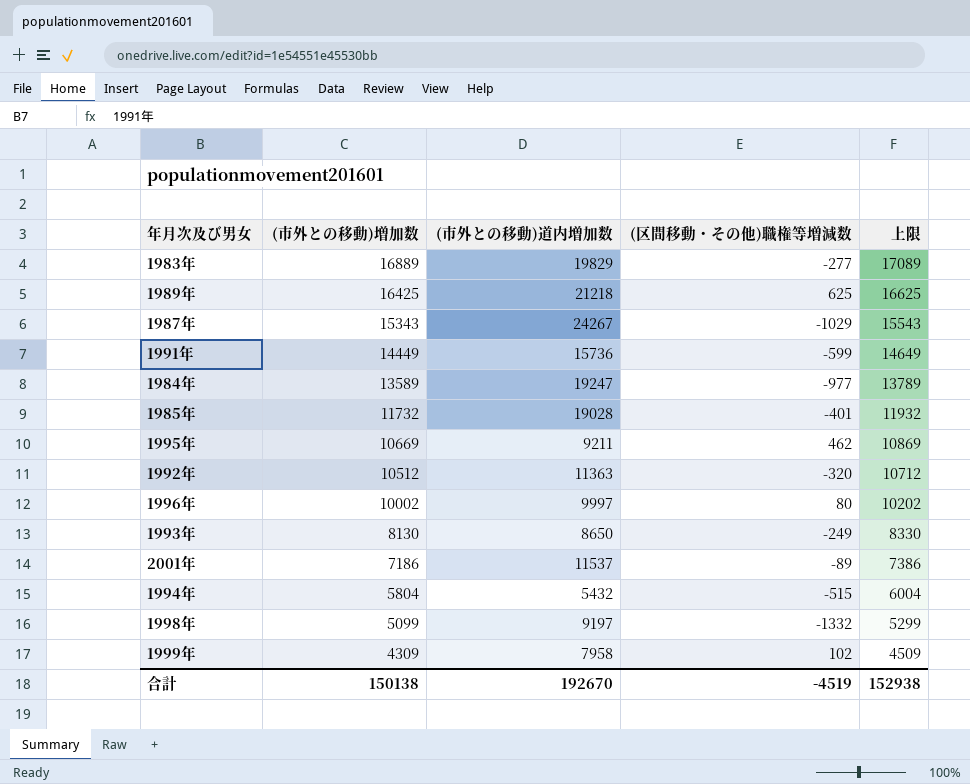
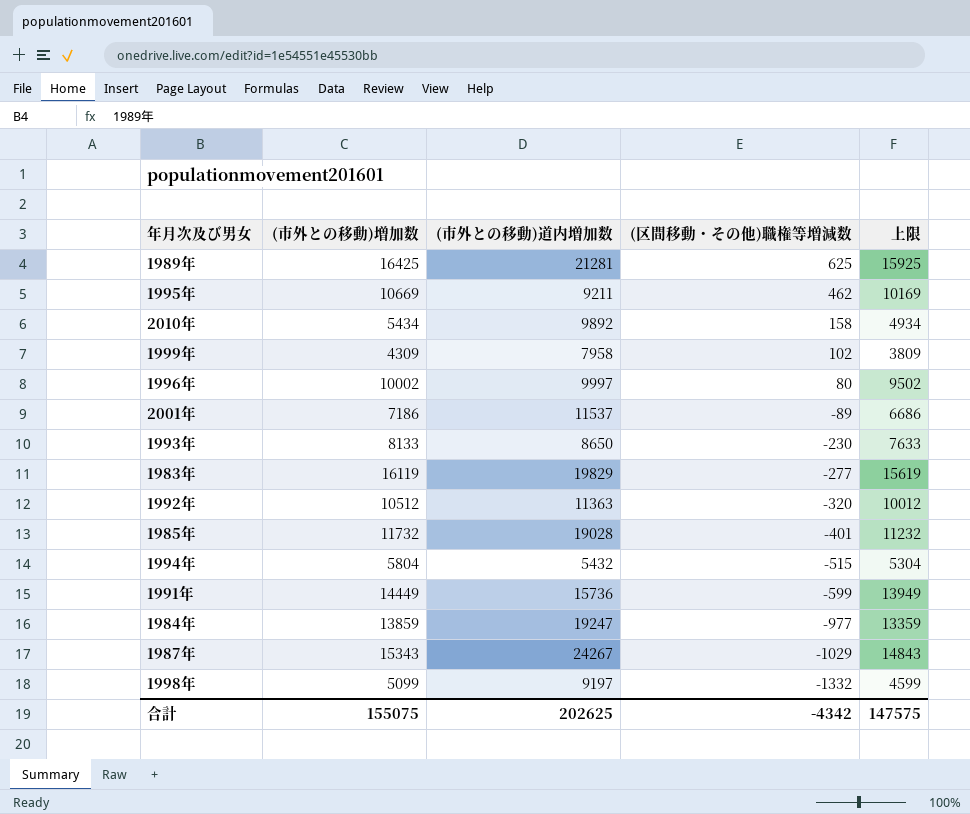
row order: (市外との移動)増加数 descending -> (区間移動・その他)職権等増減数 descending
column 上限 | formula: [(市外との移動)増加数] + 200 -> [(市外との移動)増加数] - 500
1989年 | (市外との移動)道内増加数: 21218 -> 21281
row 2010年: none -> 5434 | 9892 | 158 | 4934
1993年 | (市外との移動)増加数: 8130 -> 8133
1993年 | (区間移動・その他)職権等増減数: -249 -> -230
1983年 | (市外との移動)増加数: 16889 -> 16119
1984年 | (市外との移動)増加数: 13589 -> 13859
合計 | (市外との移動)増加数: 150138 -> 155075
合計 | (市外との移動)道内増加数: 192670 -> 202625
合計 | (区間移動・その他)職権等増減数: -4519 -> -4342
合計 | 上限: 152938 -> 147575

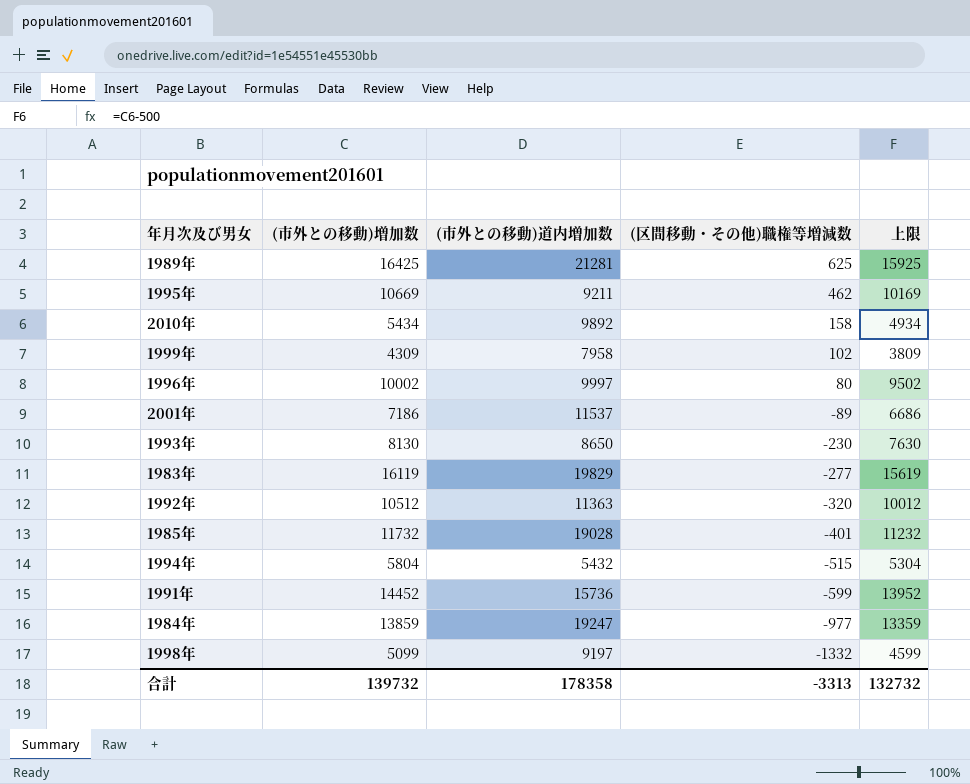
row 1987年: 15343 | 24267 | -1029 | 14843 -> none
1993年 | (市外との移動)増加数: 8133 -> 8130
1993年 | 上限: 7633 -> 7630
1991年 | (市外との移動)増加数: 14449 -> 14452
1991年 | 上限: 13949 -> 13952
合計 | (市外との移動)増加数: 155075 -> 139732
合計 | (市外との移動)道内増加数: 202625 -> 178358
合計 | (区間移動・その他)職権等増減数: -4342 -> -3313
合計 | 上限: 147575 -> 132732

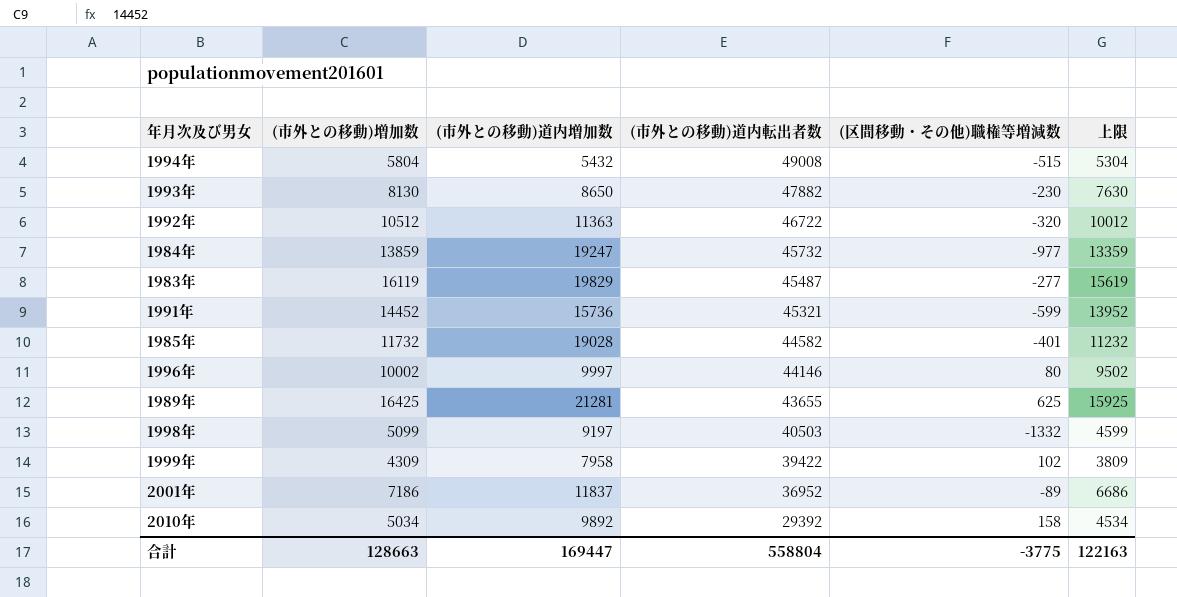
row order: (区間移動・その他)職権等増減数 descending -> (市外との移動)道内転出者数 descending
column (市外との移動)道内転出者数 | position: none -> 4
row 1995年: 10669 | 9211 | 462 | 10169 -> none
2001年 | (市外との移動)道内増加数: 11537 -> 11837
2010年 | (市外との移動)増加数: 5434 -> 5034
2010年 | 上限: 4934 -> 4534
合計 | (市外との移動)増加数: 139732 -> 128663
合計 | (市外との移動)道内増加数: 178358 -> 169447
合計 | (区間移動・その他)職権等増減数: -3313 -> -3775
合計 | 上限: 132732 -> 122163

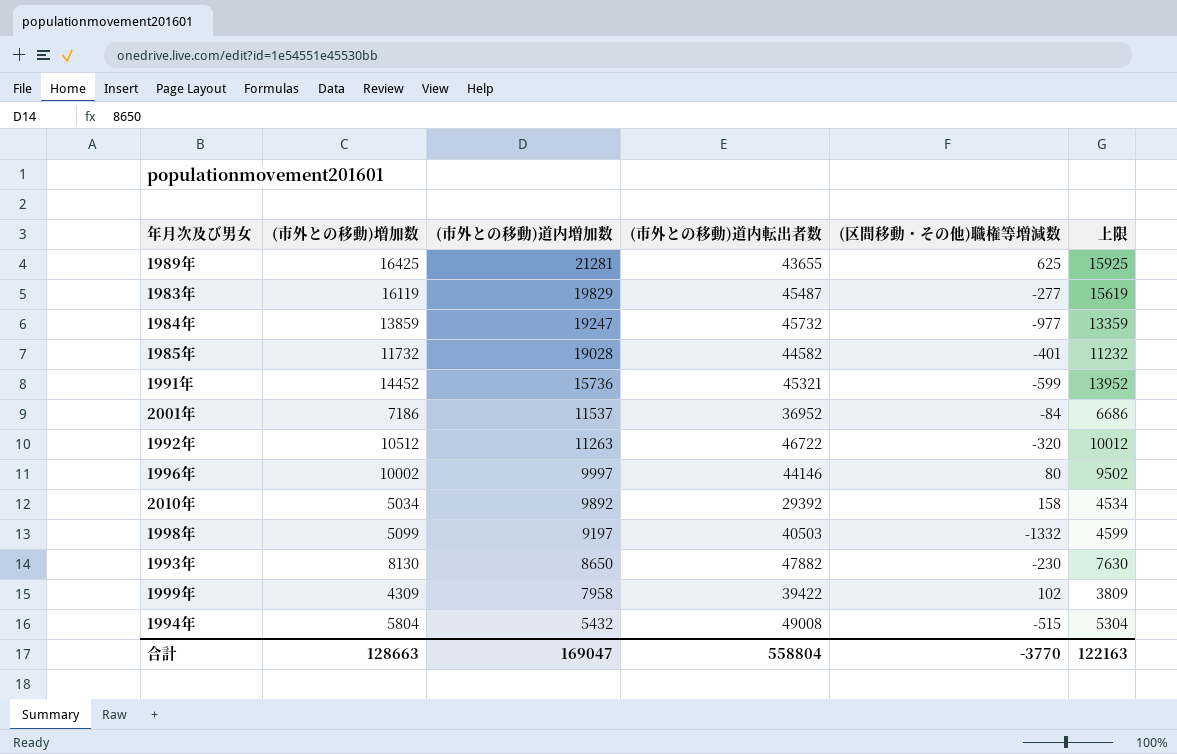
row order: (市外との移動)道内転出者数 descending -> (市外との移動)道内増加数 descending
2001年 | (市外との移動)道内増加数: 11837 -> 11537
2001年 | (区間移動・その他)職権等増減数: -89 -> -84
1992年 | (市外との移動)道内増加数: 11363 -> 11263
合計 | (市外との移動)道内増加数: 169447 -> 169047
合計 | (区間移動・その他)職権等増減数: -3775 -> -3770

